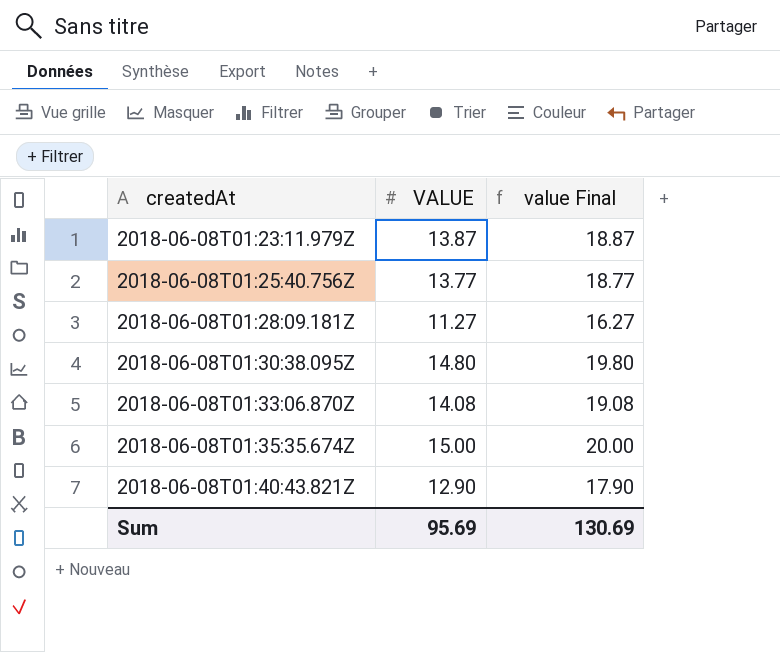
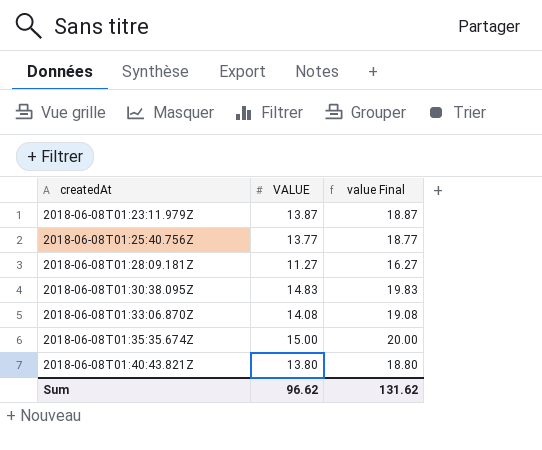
2018-06-08T01:30:38.095Z | VALUE: 14.80 -> 14.83
2018-06-08T01:30:38.095Z | value Final: 19.80 -> 19.83
2018-06-08T01:40:43.821Z | VALUE: 12.90 -> 13.80
2018-06-08T01:40:43.821Z | value Final: 17.90 -> 18.80
Sum | VALUE: 95.69 -> 96.62
Sum | value Final: 130.69 -> 131.62

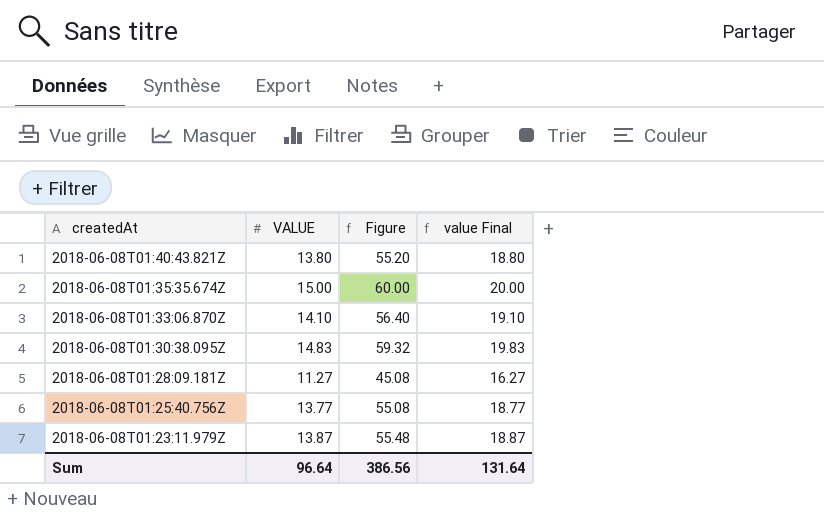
row order: createdAt ascending -> createdAt descending
column Figure | formula: none -> [VALUE] * 4
2018-06-08T01:33:06.870Z | VALUE: 14.08 -> 14.10
2018-06-08T01:33:06.870Z | value Final: 19.08 -> 19.10
Sum | VALUE: 96.62 -> 96.64
Sum | value Final: 131.62 -> 131.64

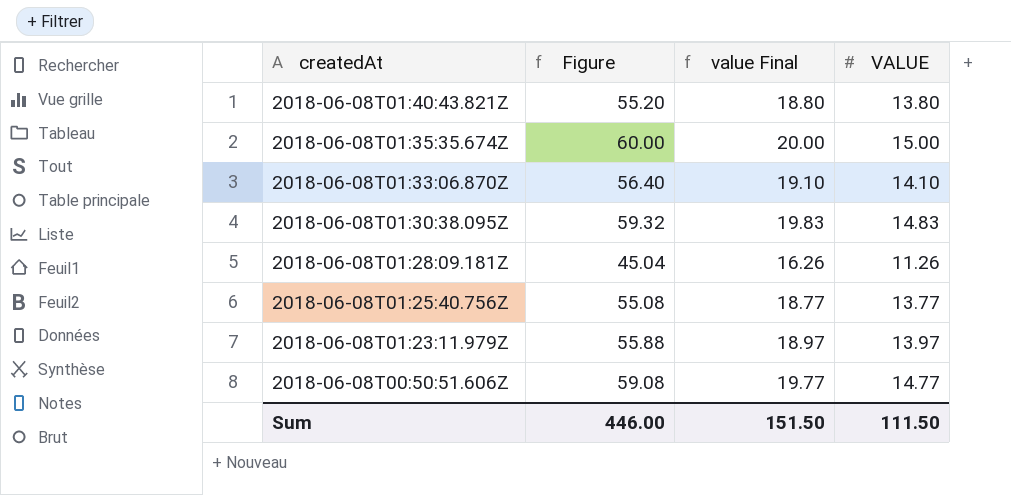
column VALUE | position: 2 -> 4
2018-06-08T01:28:09.181Z | Figure: 45.08 -> 45.04
2018-06-08T01:28:09.181Z | value Final: 16.27 -> 16.26
2018-06-08T01:28:09.181Z | VALUE: 11.27 -> 11.26
2018-06-08T01:23:11.979Z | Figure: 55.48 -> 55.88
2018-06-08T01:23:11.979Z | value Final: 18.87 -> 18.97
2018-06-08T01:23:11.979Z | VALUE: 13.87 -> 13.97
row 2018-06-08T00:50:51.606Z: none -> 59.08 | 19.77 | 14.77
Sum | Figure: 386.56 -> 446.00
Sum | value Final: 131.64 -> 151.50
Sum | VALUE: 96.64 -> 111.50

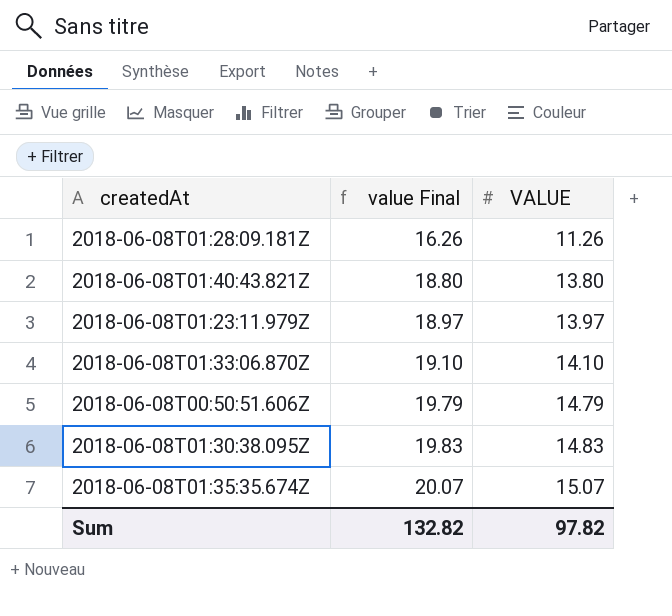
row order: createdAt descending -> value Final ascending
column Figure | formula: [VALUE] * 4 -> none
row 2018-06-08T01:25:40.756Z: 55.08 | 18.77 | 13.77 -> none
2018-06-08T00:50:51.606Z | value Final: 19.77 -> 19.79
2018-06-08T00:50:51.606Z | VALUE: 14.77 -> 14.79
2018-06-08T01:35:35.674Z | value Final: 20.00 -> 20.07
2018-06-08T01:35:35.674Z | VALUE: 15.00 -> 15.07
Sum | value Final: 151.50 -> 132.82
Sum | VALUE: 111.50 -> 97.82

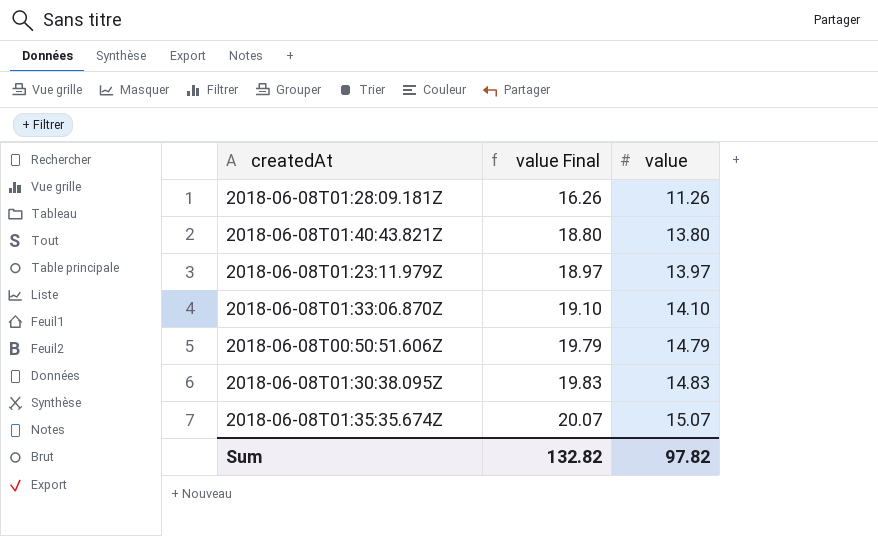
column name: VALUE -> value

